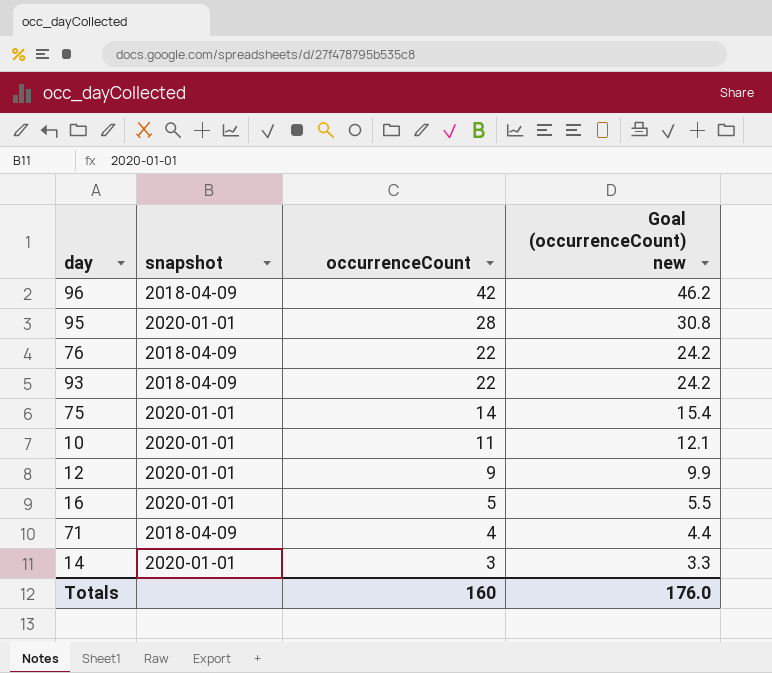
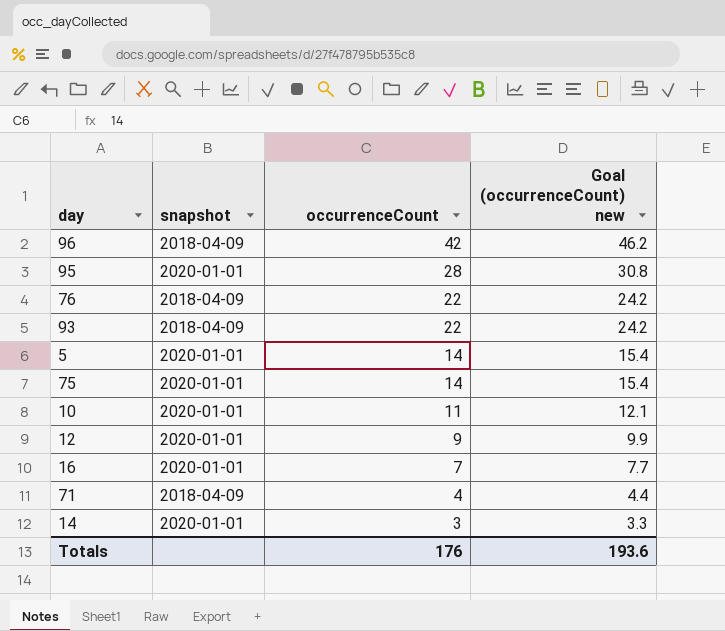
row 5: none -> 2020-01-01 | 14 | 15.4
16 | occurrenceCount: 5 -> 7
16 | Goal (occurrenceCount) new: 5.5 -> 7.7
Totals | occurrenceCount: 160 -> 176
Totals | Goal (occurrenceCount) new: 176.0 -> 193.6

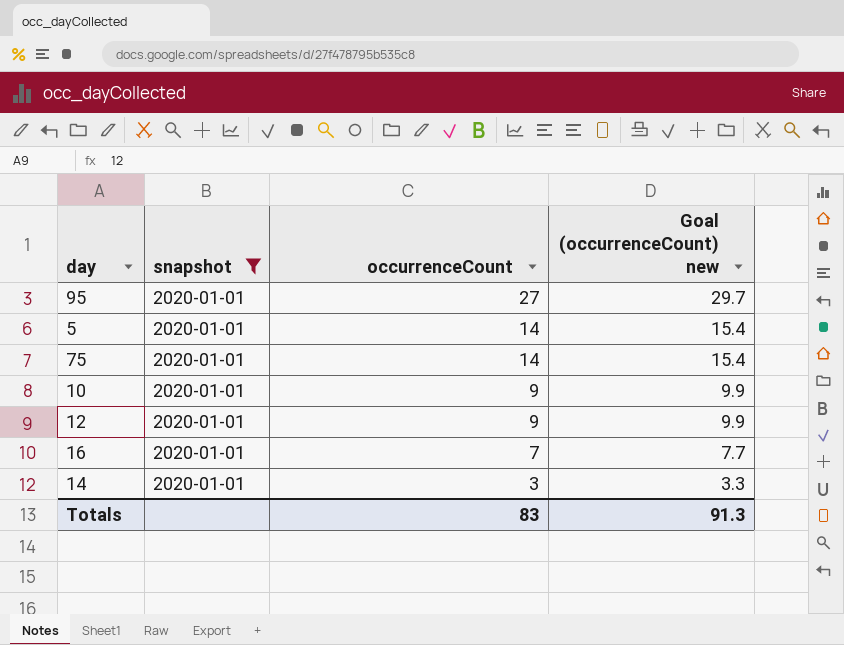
filter: none -> snapshot = 2020-01-01
95 | occurrenceCount: 28 -> 27
95 | Goal (occurrenceCount) new: 30.8 -> 29.7
10 | occurrenceCount: 11 -> 9
10 | Goal (occurrenceCount) new: 12.1 -> 9.9
Totals | occurrenceCount: 176 -> 83
Totals | Goal (occurrenceCount) new: 193.6 -> 91.3

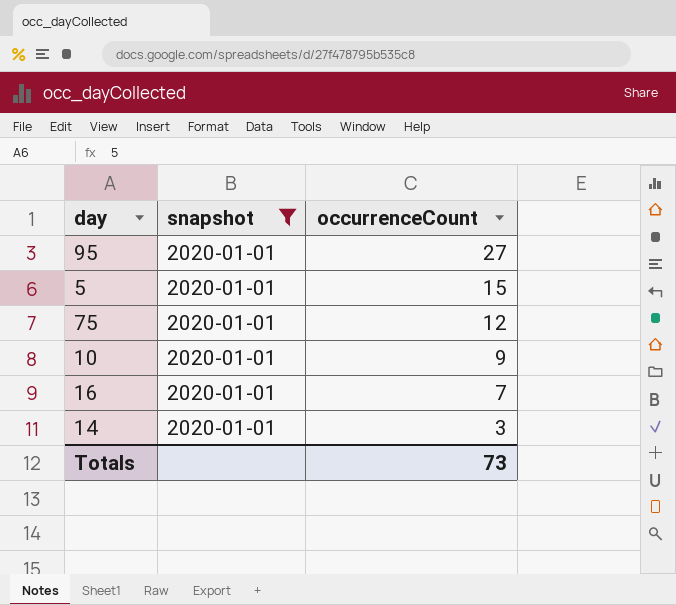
column Goal (occurrenceCount) new | formula: [occurrenceCount] * 1.1 -> none
row 12: 2020-01-01 | 9 | 9.9 -> none
5 | occurrenceCount: 14 -> 15
75 | occurrenceCount: 14 -> 12
Totals | occurrenceCount: 83 -> 73

